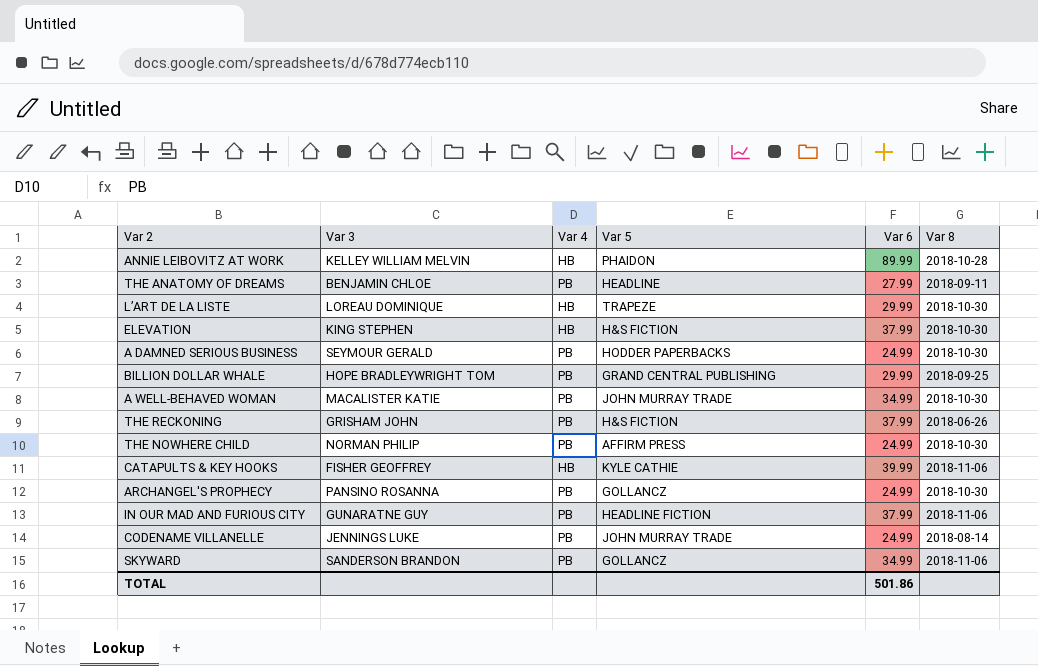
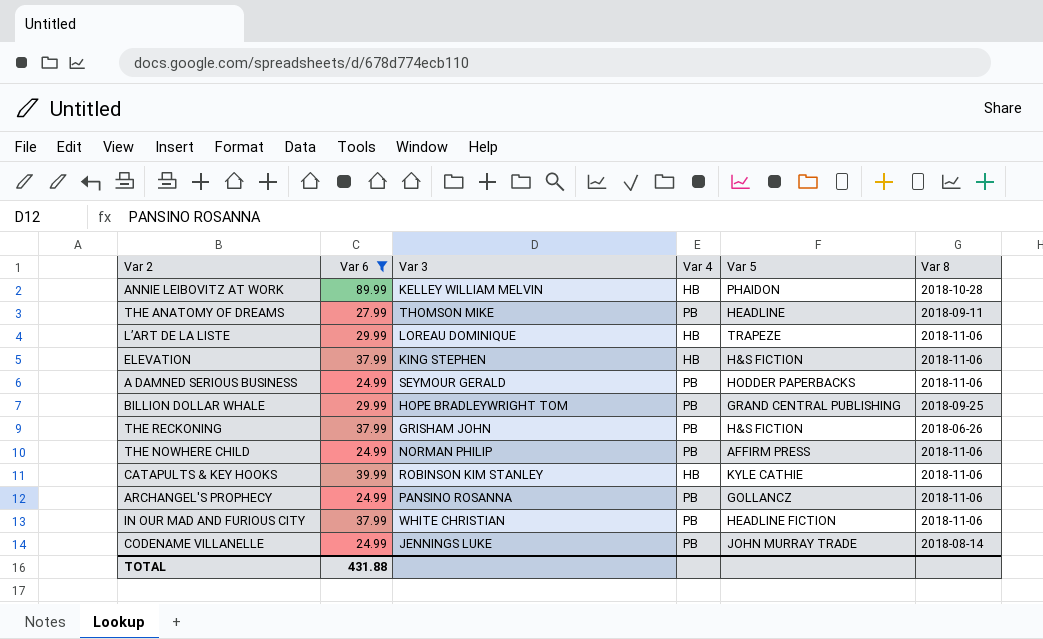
filter: none -> Var 6 != 34.99
column Var 6 | position: 5 -> 2
THE ANATOMY OF DREAMS | Var 3: BENJAMIN CHLOE -> THOMSON MIKE
L’ART DE LA LISTE | Var 8: 2018-10-30 -> 2018-11-06
ELEVATION | Var 8: 2018-10-30 -> 2018-11-06
A DAMNED SERIOUS BUSINESS | Var 8: 2018-10-30 -> 2018-11-06
THE NOWHERE CHILD | Var 8: 2018-10-30 -> 2018-11-06
CATAPULTS & KEY HOOKS | Var 3: FISHER GEOFFREY -> ROBINSON KIM STANLEY
ARCHANGEL'S PROPHECY | Var 8: 2018-10-30 -> 2018-11-06
IN OUR MAD AND FURIOUS CITY | Var 3: GUNARATNE GUY -> WHITE CHRISTIAN
TOTAL | Var 6: 501.86 -> 431.88

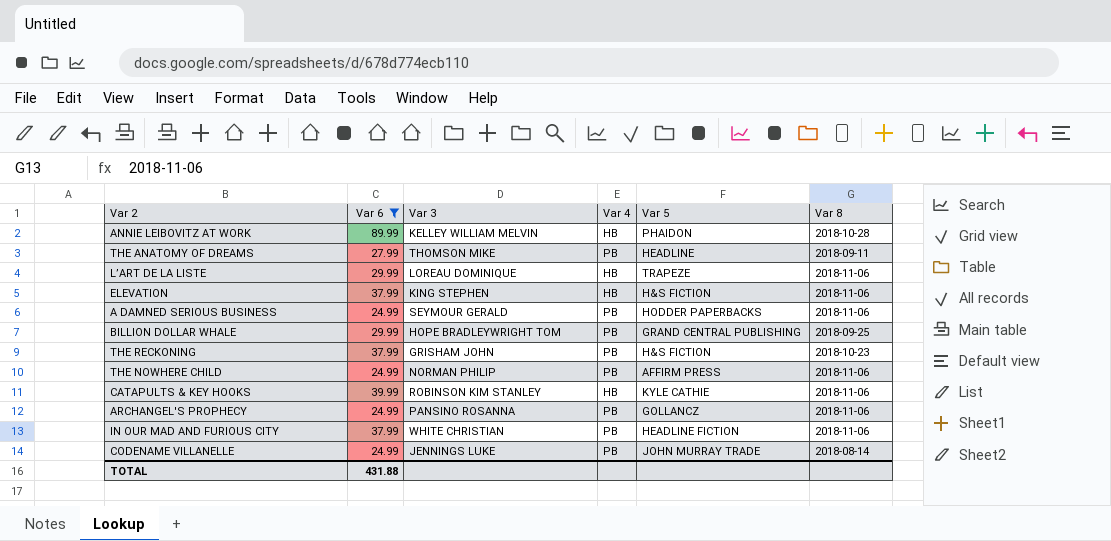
THE RECKONING | Var 8: 2018-06-26 -> 2018-10-23

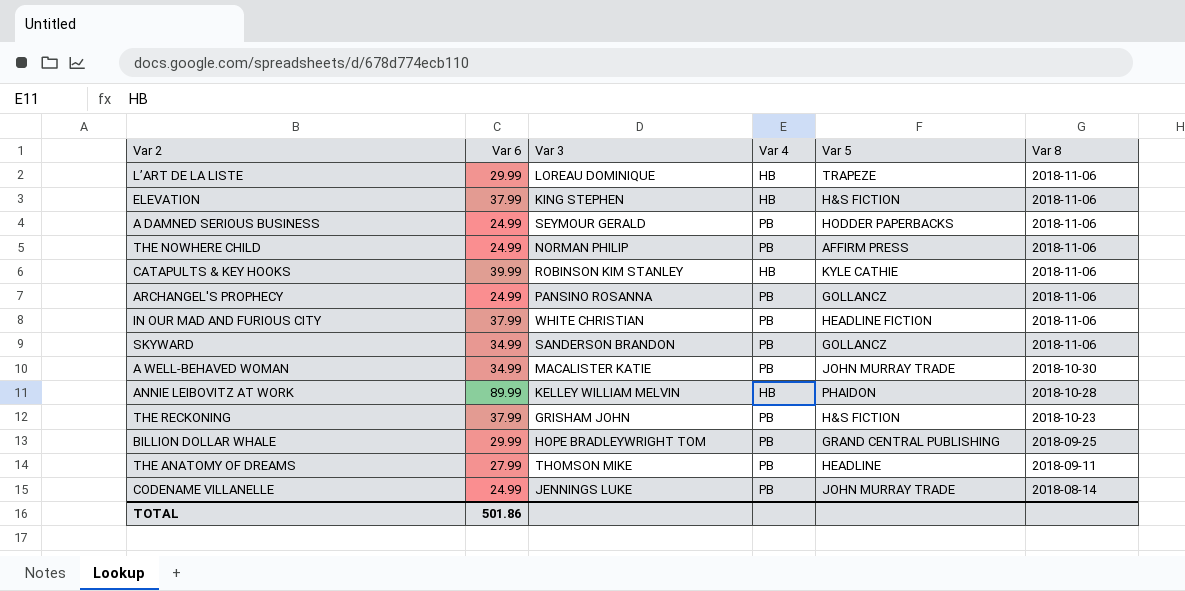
filter: Var 6 != 34.99 -> none
row order: none -> Var 8 descending
TOTAL | Var 6: 431.88 -> 501.86

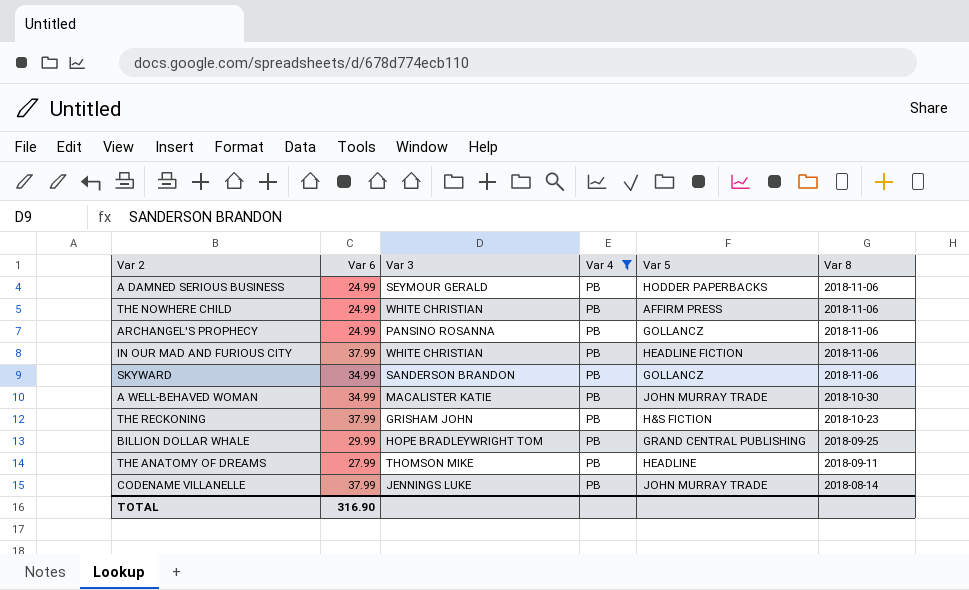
filter: none -> Var 4 = PB
THE NOWHERE CHILD | Var 3: NORMAN PHILIP -> WHITE CHRISTIAN
CODENAME VILLANELLE | Var 6: 24.99 -> 37.99
TOTAL | Var 6: 501.86 -> 316.90

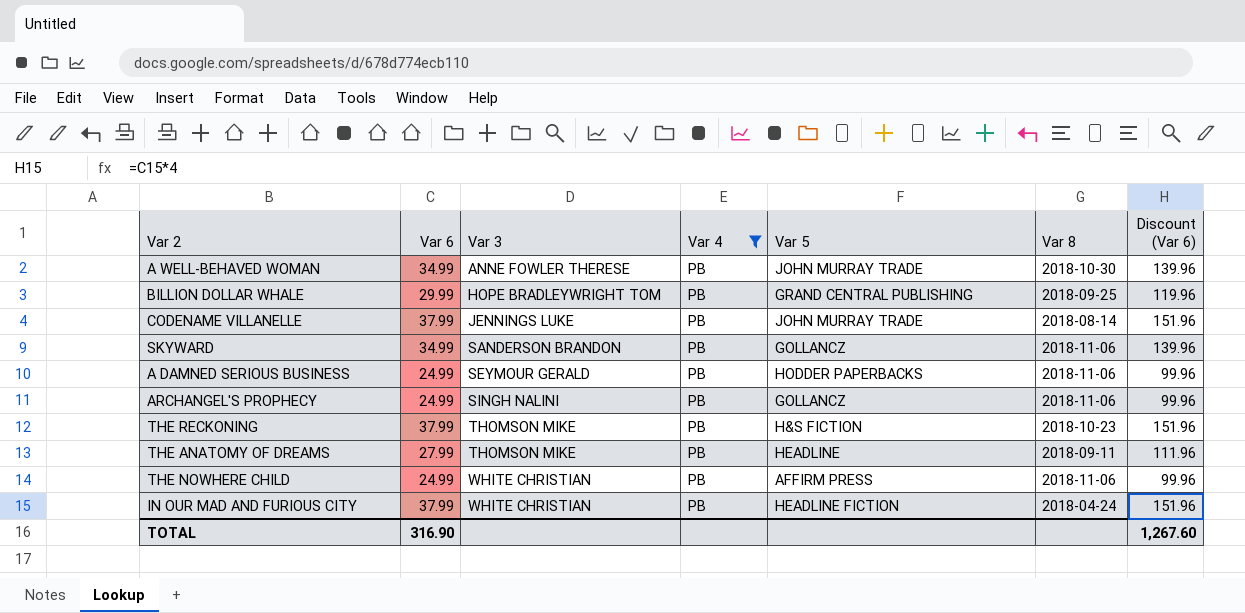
row order: Var 8 descending -> Var 3 ascending
column Discount (Var 6) | formula: none -> [Var 6] * 4
A WELL-BEHAVED WOMAN | Var 3: MACALISTER KATIE -> ANNE FOWLER THERESE
ARCHANGEL'S PROPHECY | Var 3: PANSINO ROSANNA -> SINGH NALINI
THE RECKONING | Var 3: GRISHAM JOHN -> THOMSON MIKE
IN OUR MAD AND FURIOUS CITY | Var 8: 2018-11-06 -> 2018-04-24

